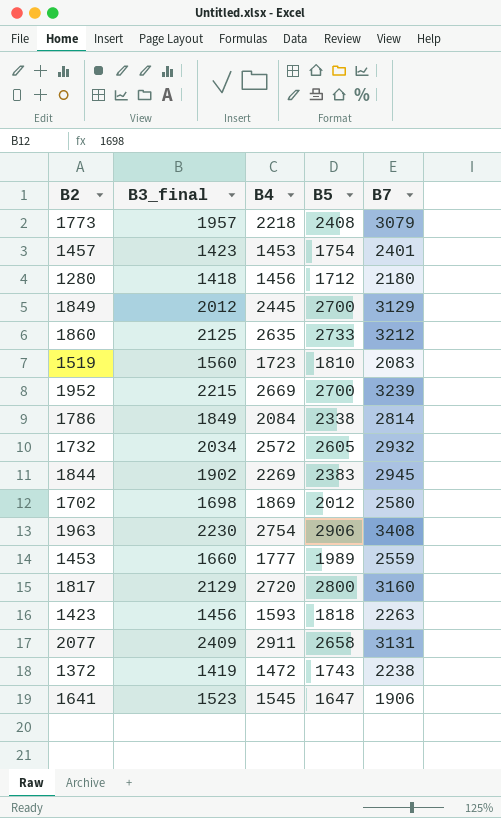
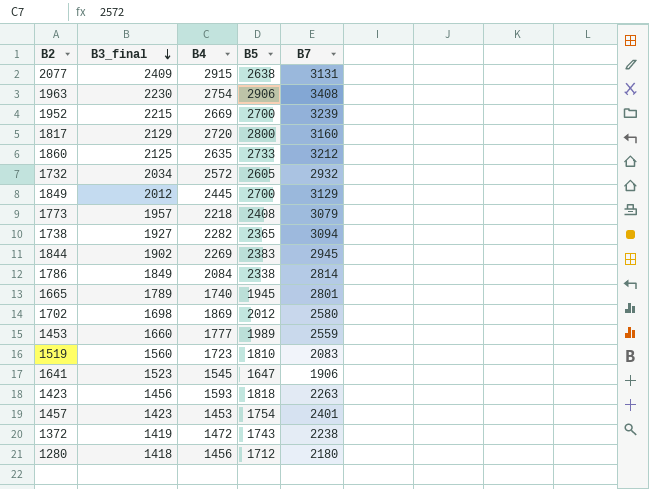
row order: none -> B3_final descending
2077 | B4: 2911 -> 2915
2077 | B5: 2658 -> 2638
row 1738: none -> 1927 | 2282 | 2365 | 3094
row 1665: none -> 1789 | 1740 | 1945 | 2801

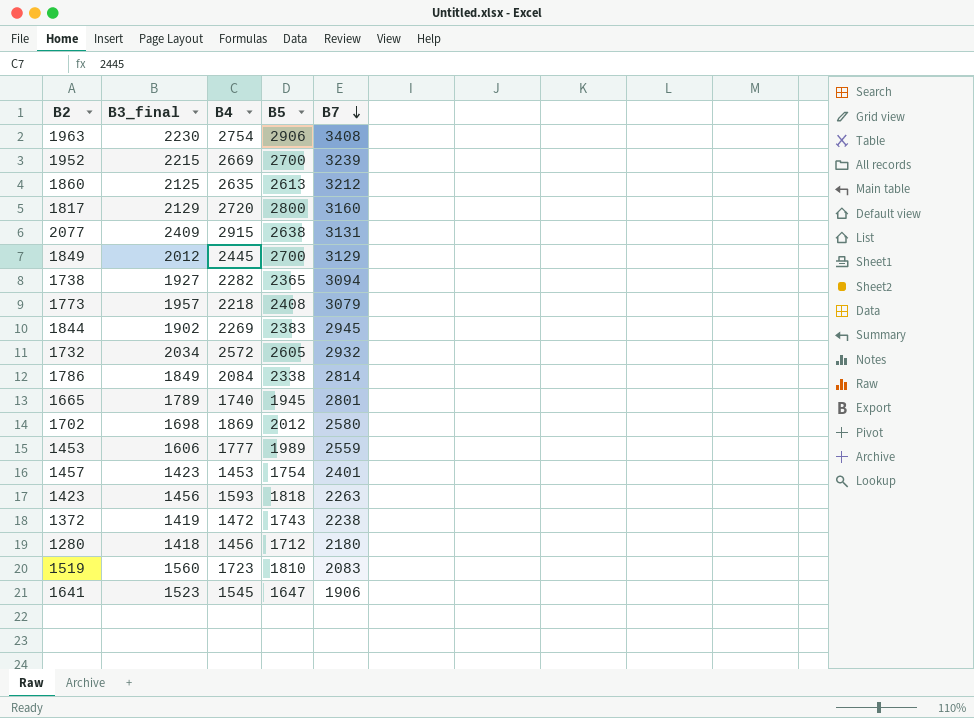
row order: B3_final descending -> B7 descending
1860 | B5: 2733 -> 2613
1453 | B3_final: 1660 -> 1606

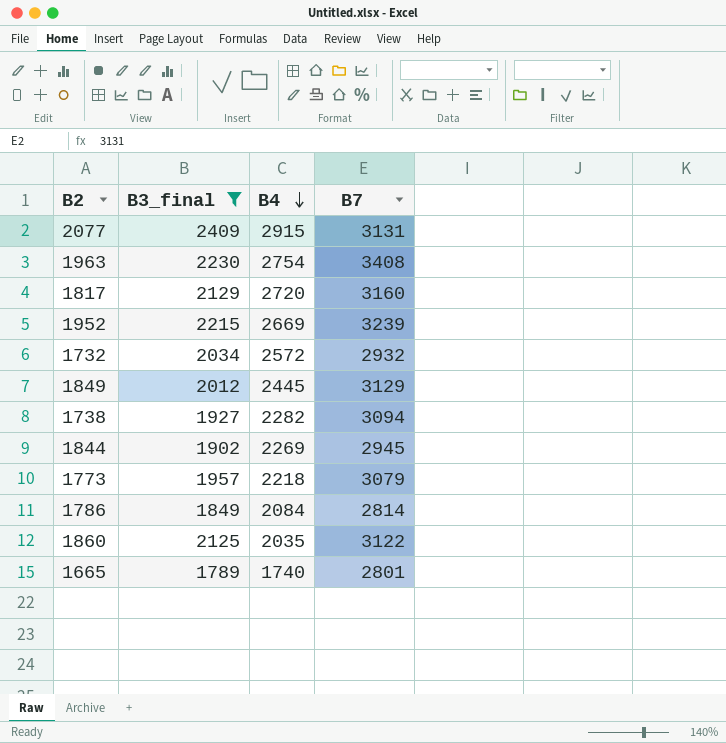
filter: none -> B3_final >= 1789
row order: B7 descending -> B4 descending
column B5 | position: 4 -> none
1860 | B4: 2635 -> 2035
1860 | B7: 3212 -> 3122

